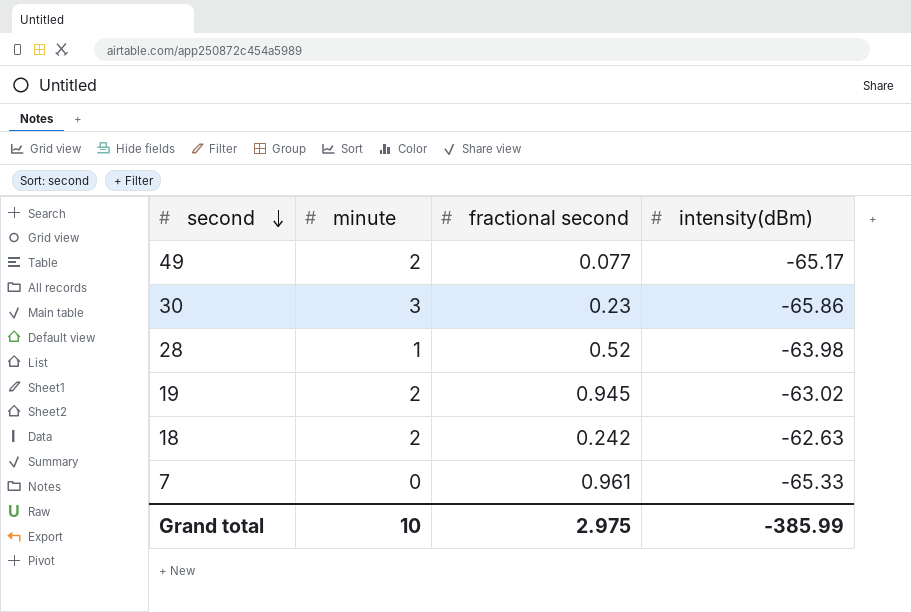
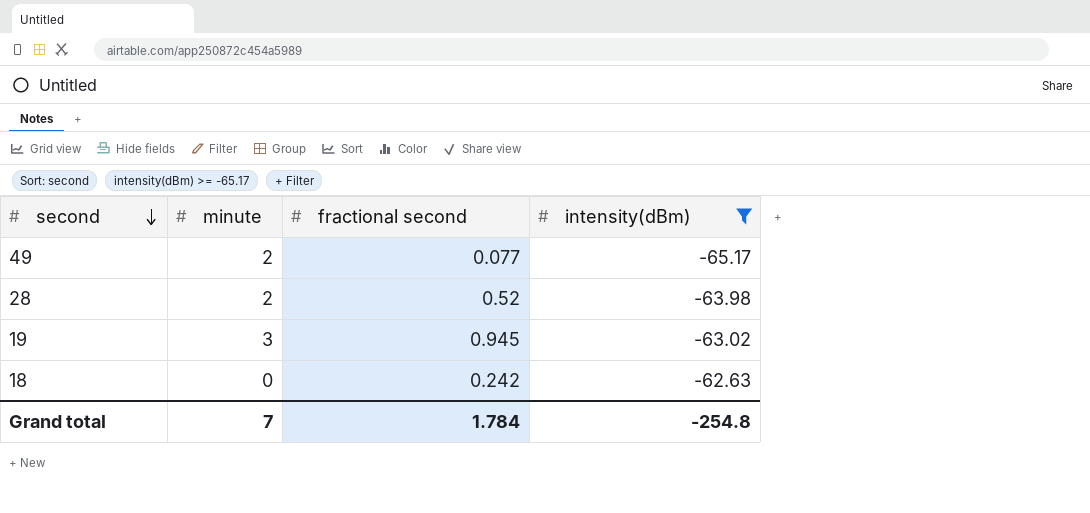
filter: none -> intensity(dBm) >= -65.17
28 | minute: 1 -> 2
19 | minute: 2 -> 3
18 | minute: 2 -> 0
Grand total | minute: 10 -> 7
Grand total | fractional second: 2.975 -> 1.784
Grand total | intensity(dBm): -385.99 -> -254.8

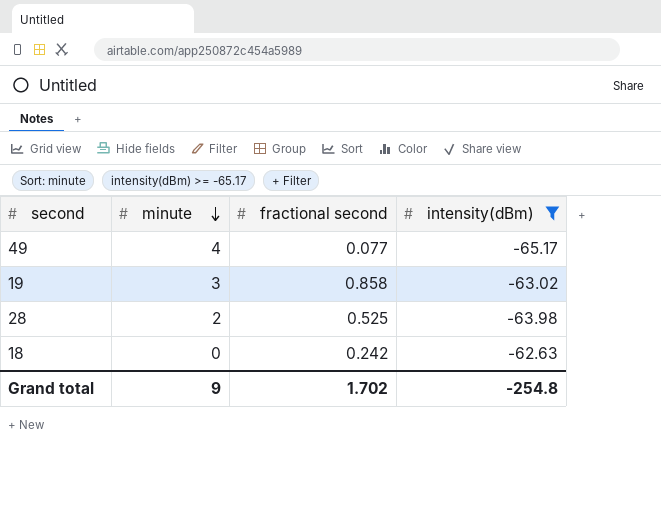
row order: second descending -> minute descending
49 | minute: 2 -> 4
19 | fractional second: 0.945 -> 0.858
28 | fractional second: 0.52 -> 0.525
Grand total | minute: 7 -> 9
Grand total | fractional second: 1.784 -> 1.702

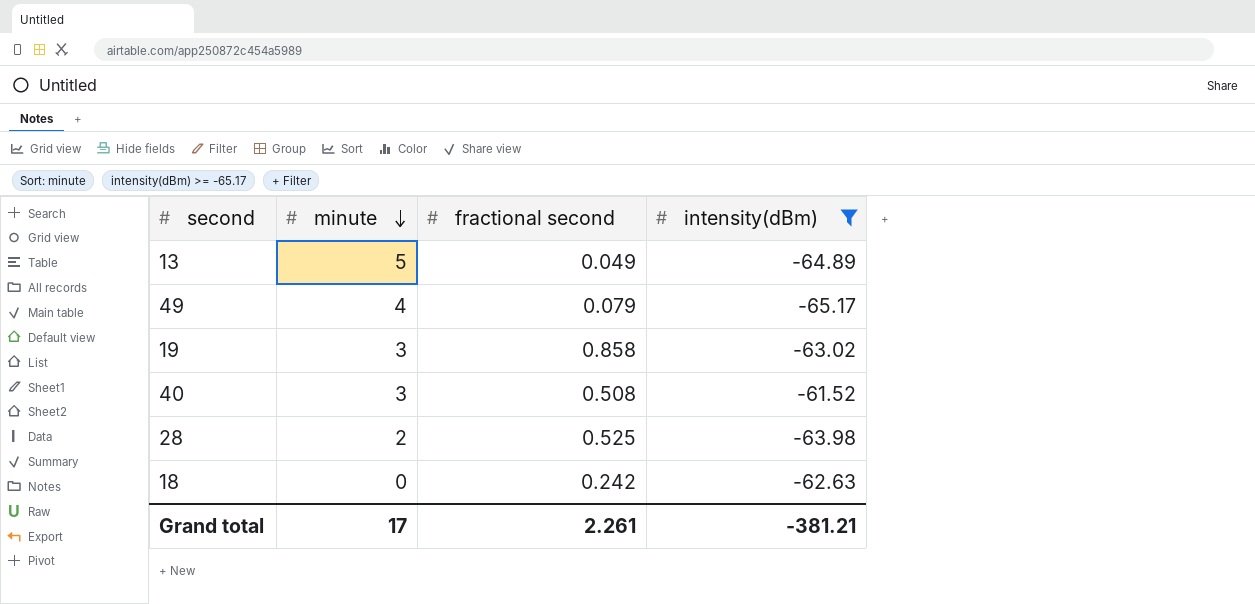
row 13: none -> 5 | 0.049 | -64.89
49 | fractional second: 0.077 -> 0.079
row 40: none -> 3 | 0.508 | -61.52
Grand total | minute: 9 -> 17
Grand total | fractional second: 1.702 -> 2.261
Grand total | intensity(dBm): -254.8 -> -381.21

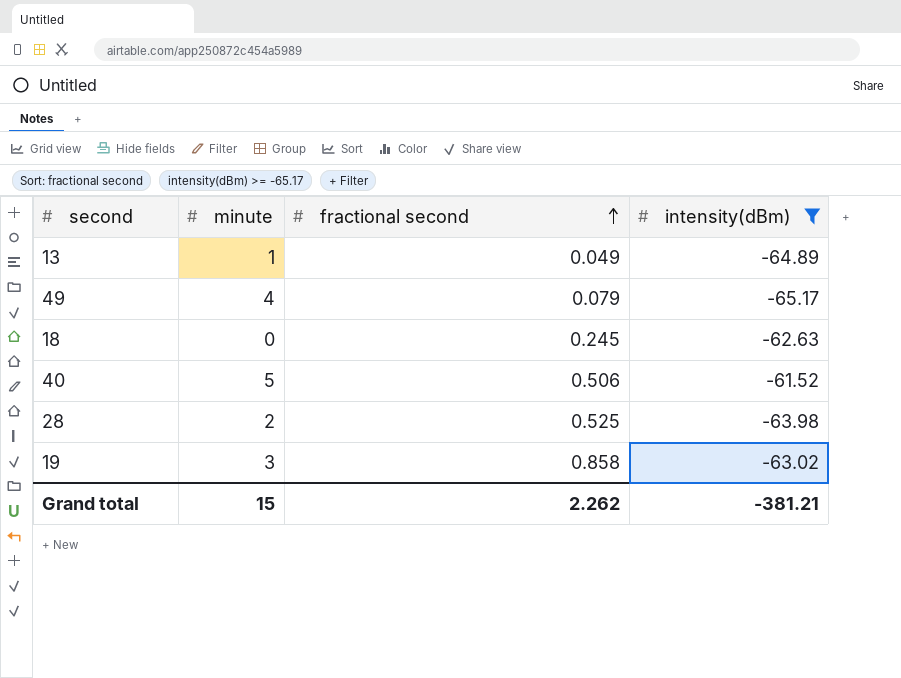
row order: minute descending -> fractional second ascending
13 | minute: 5 -> 1
18 | fractional second: 0.242 -> 0.245
40 | minute: 3 -> 5
40 | fractional second: 0.508 -> 0.506
Grand total | minute: 17 -> 15
Grand total | fractional second: 2.261 -> 2.262

